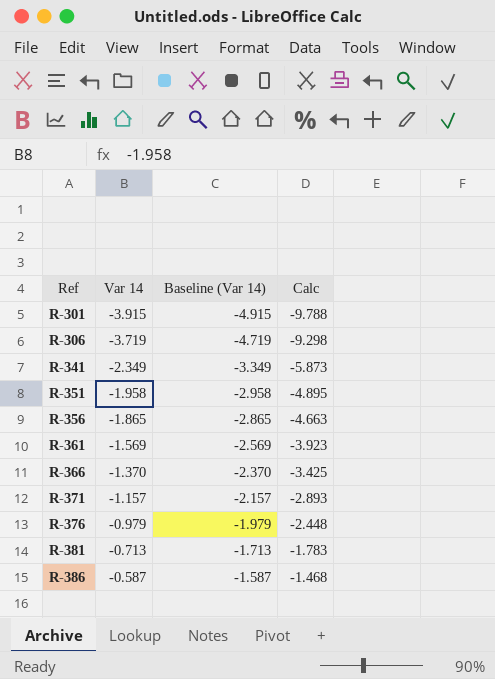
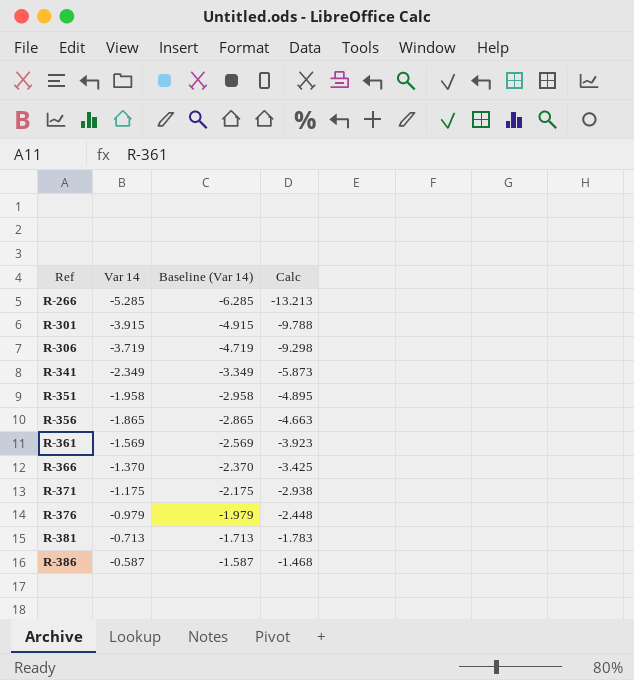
row R-266: none -> -5.285 | -6.285 | -13.213
R-371 | Var 14: -1.157 -> -1.175
R-371 | Baseline (Var 14): -2.157 -> -2.175
R-371 | Calc: -2.893 -> -2.938

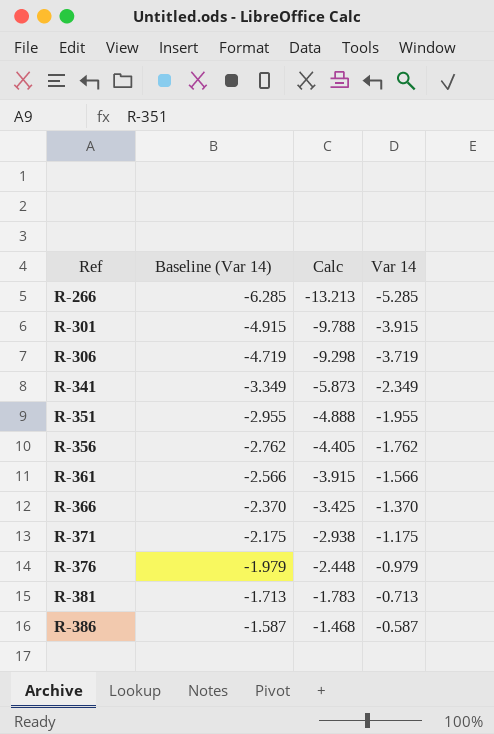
column Var 14 | position: 2 -> 4
R-351 | Baseline (Var 14): -2.958 -> -2.955
R-351 | Calc: -4.895 -> -4.888
R-351 | Var 14: -1.958 -> -1.955
R-356 | Baseline (Var 14): -2.865 -> -2.762
R-356 | Calc: -4.663 -> -4.405
R-356 | Var 14: -1.865 -> -1.762
R-361 | Baseline (Var 14): -2.569 -> -2.566
R-361 | Calc: -3.923 -> -3.915
R-361 | Var 14: -1.569 -> -1.566

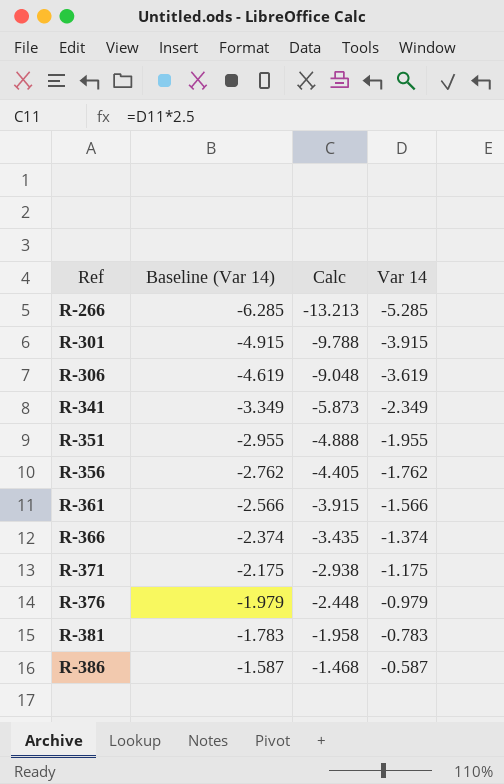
R-306 | Baseline (Var 14): -4.719 -> -4.619
R-306 | Calc: -9.298 -> -9.048
R-306 | Var 14: -3.719 -> -3.619
R-366 | Baseline (Var 14): -2.370 -> -2.374
R-366 | Calc: -3.425 -> -3.435
R-366 | Var 14: -1.370 -> -1.374
R-381 | Baseline (Var 14): -1.713 -> -1.783
R-381 | Calc: -1.783 -> -1.958
R-381 | Var 14: -0.713 -> -0.783

